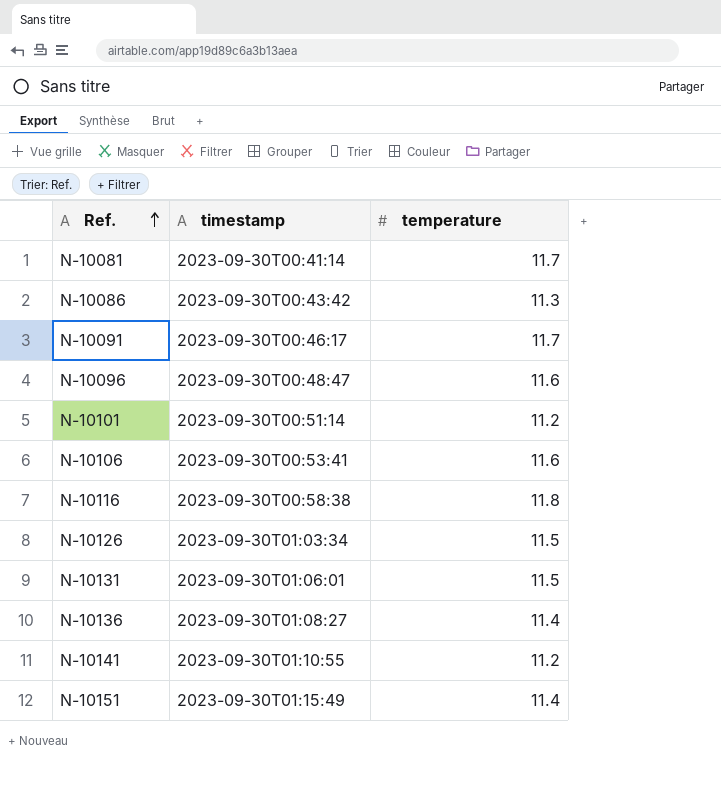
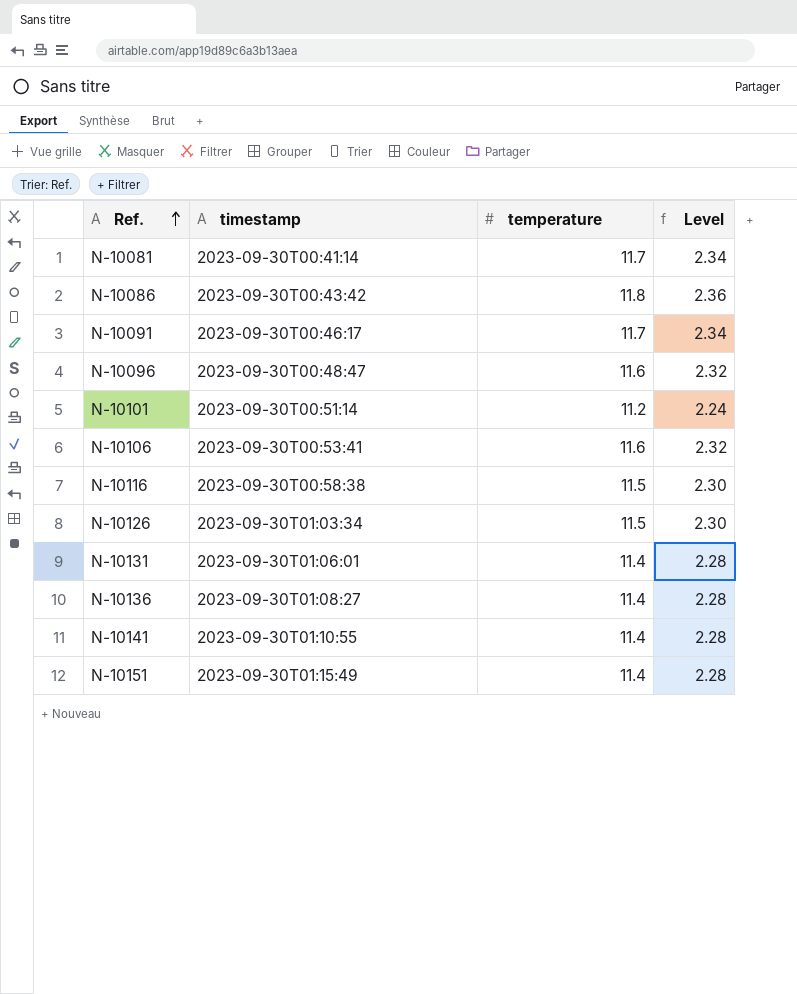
column Level | formula: none -> [temperature] * 0.2
N-10086 | temperature: 11.3 -> 11.8
N-10116 | temperature: 11.8 -> 11.5
N-10131 | temperature: 11.5 -> 11.4
N-10141 | temperature: 11.2 -> 11.4

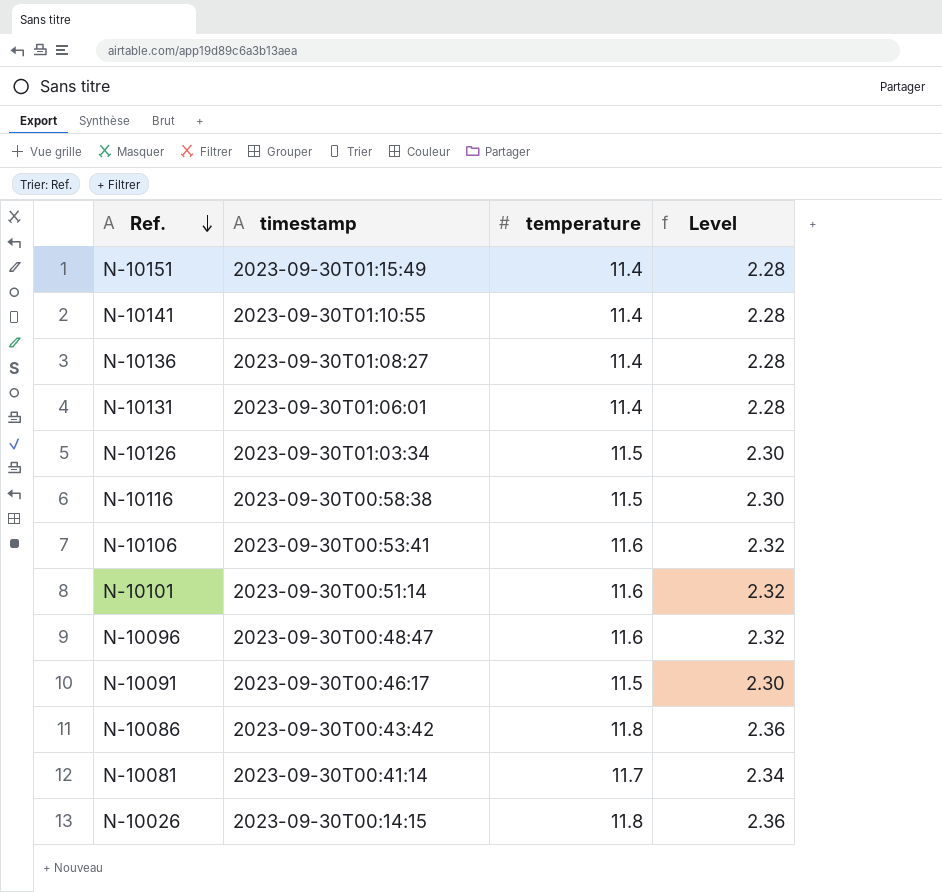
row order: Ref. ascending -> Ref. descending
N-10101 | temperature: 11.2 -> 11.6
N-10101 | Level: 2.24 -> 2.32
N-10091 | temperature: 11.7 -> 11.5
N-10091 | Level: 2.34 -> 2.30
row N-10026: none -> 2023-09-30T00:14:15 | 11.8 | 2.36

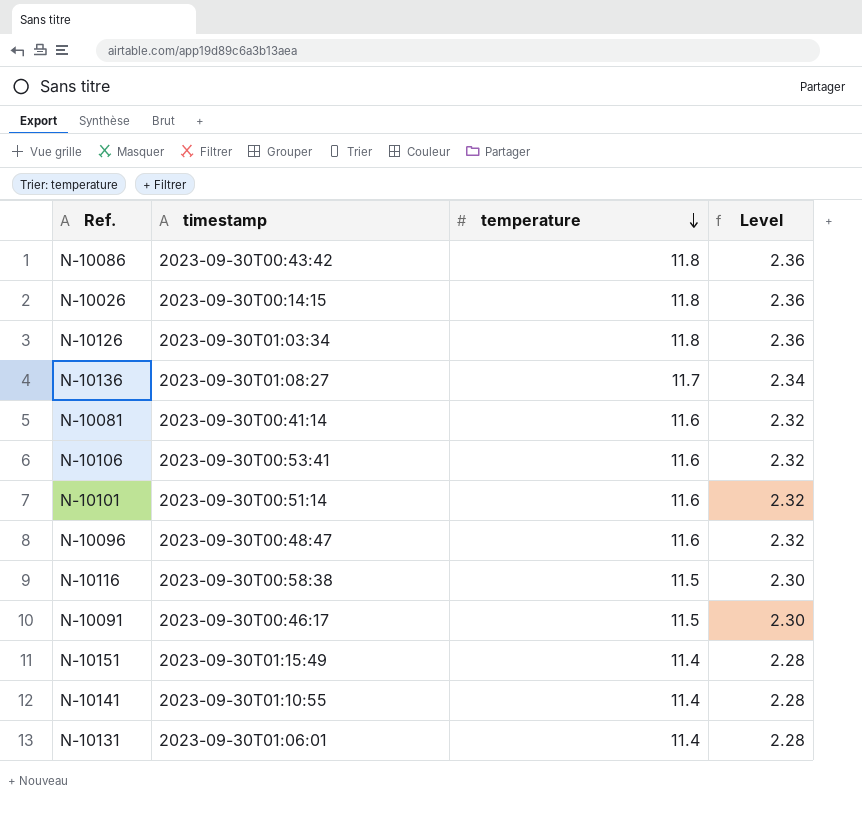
row order: Ref. descending -> temperature descending
N-10126 | temperature: 11.5 -> 11.8
N-10126 | Level: 2.30 -> 2.36
N-10136 | temperature: 11.4 -> 11.7
N-10136 | Level: 2.28 -> 2.34
N-10081 | temperature: 11.7 -> 11.6
N-10081 | Level: 2.34 -> 2.32

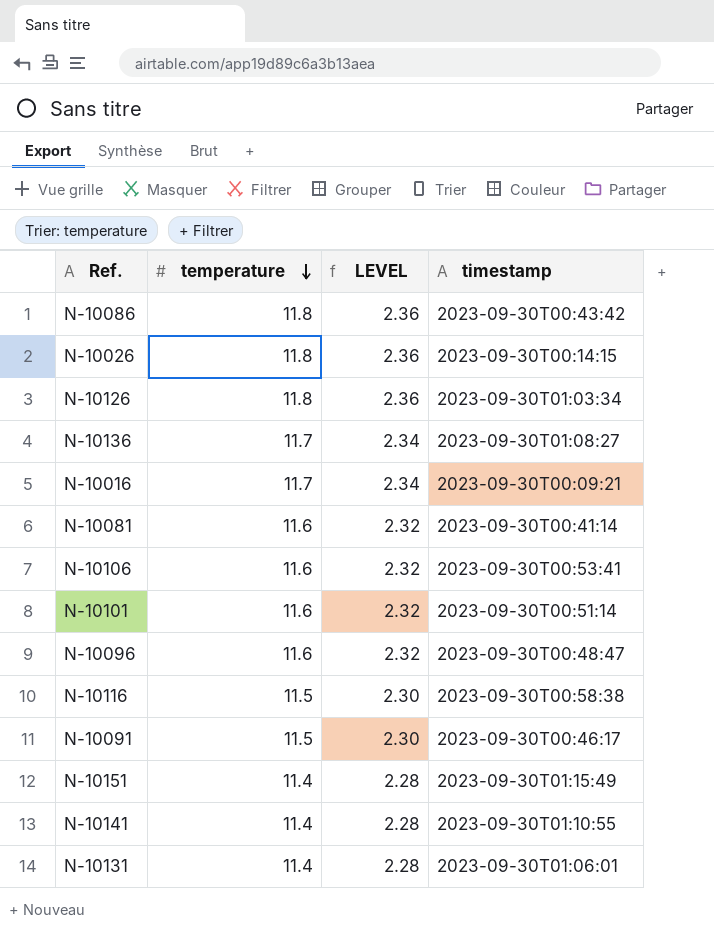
column name: Level -> LEVEL
column timestamp | position: 2 -> 4
row N-10016: none -> 11.7 | 2.34 | 2023-09-30T00:09:21

